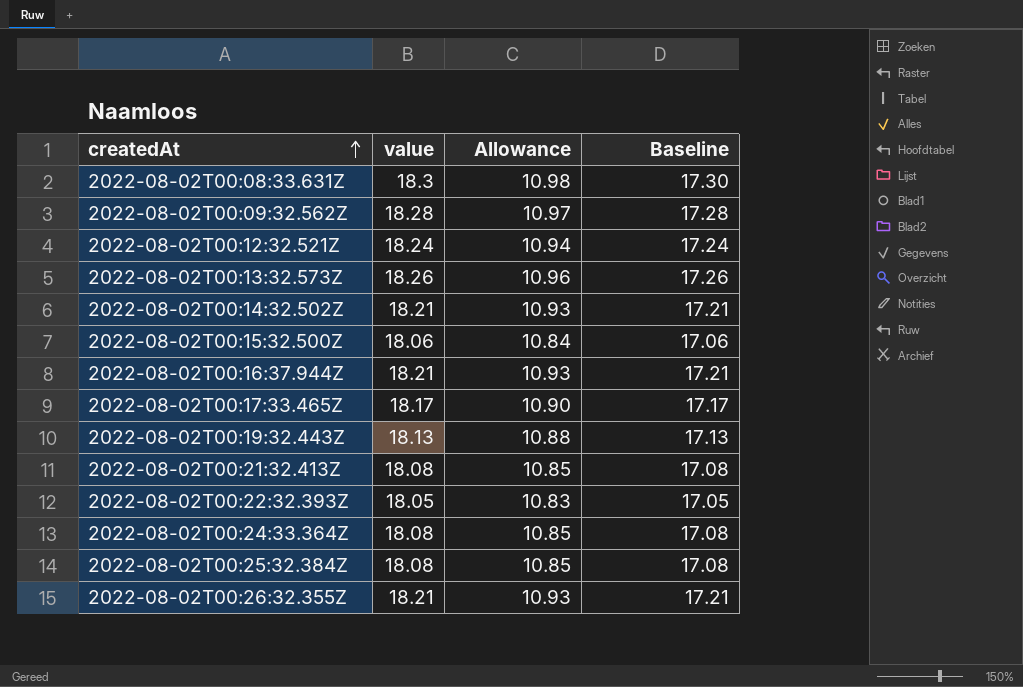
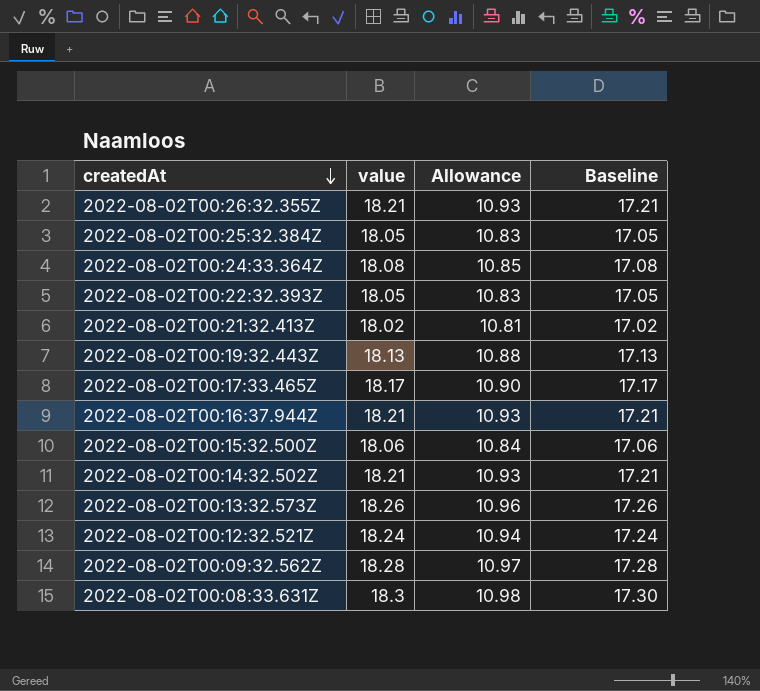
row order: createdAt ascending -> createdAt descending
2022-08-02T00:25:32.384Z | value: 18.08 -> 18.05
2022-08-02T00:25:32.384Z | Allowance: 10.85 -> 10.83
2022-08-02T00:25:32.384Z | Baseline: 17.08 -> 17.05
2022-08-02T00:21:32.413Z | value: 18.08 -> 18.02
2022-08-02T00:21:32.413Z | Allowance: 10.85 -> 10.81
2022-08-02T00:21:32.413Z | Baseline: 17.08 -> 17.02

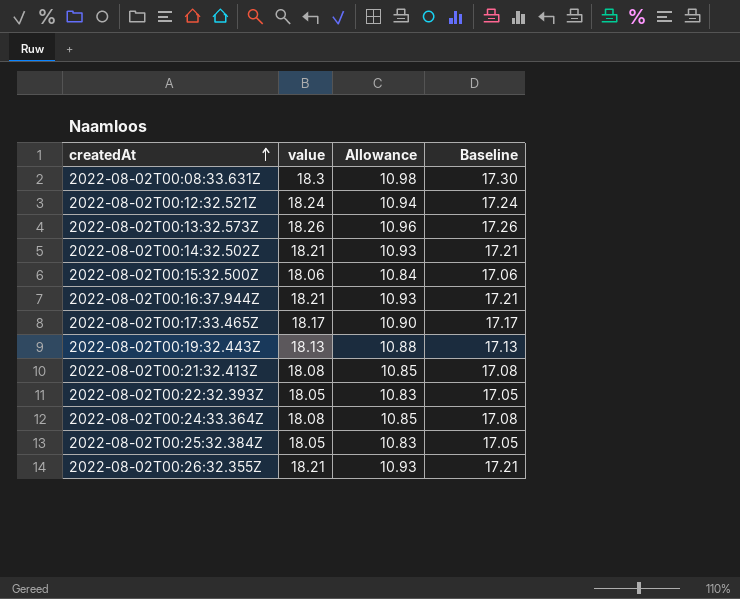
row order: createdAt descending -> createdAt ascending
row 2022-08-02T00:09:32.562Z: 18.28 | 10.97 | 17.28 -> none
2022-08-02T00:21:32.413Z | value: 18.02 -> 18.08
2022-08-02T00:21:32.413Z | Allowance: 10.81 -> 10.85
2022-08-02T00:21:32.413Z | Baseline: 17.02 -> 17.08

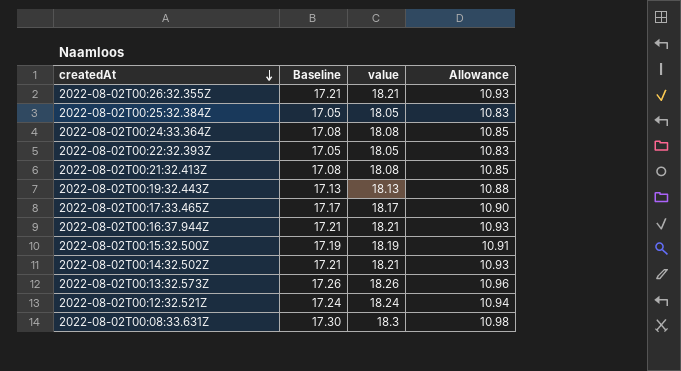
row order: createdAt ascending -> createdAt descending
column Baseline | position: 4 -> 2
2022-08-02T00:15:32.500Z | Baseline: 17.06 -> 17.19
2022-08-02T00:15:32.500Z | value: 18.06 -> 18.19
2022-08-02T00:15:32.500Z | Allowance: 10.84 -> 10.91

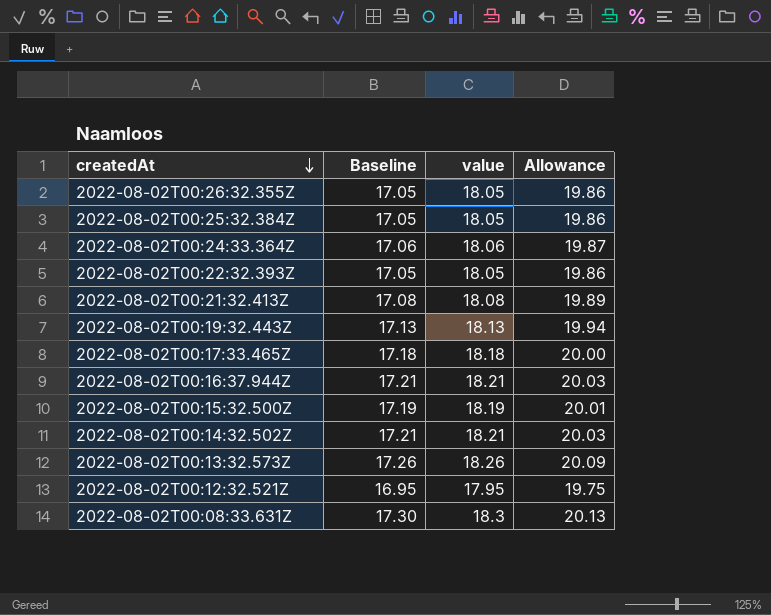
column Allowance | formula: [value] * 0.6 -> [value] * 1.1
2022-08-02T00:26:32.355Z | Baseline: 17.21 -> 17.05
2022-08-02T00:26:32.355Z | value: 18.21 -> 18.05
2022-08-02T00:24:33.364Z | Baseline: 17.08 -> 17.06
2022-08-02T00:24:33.364Z | value: 18.08 -> 18.06
2022-08-02T00:17:33.465Z | Baseline: 17.17 -> 17.18
2022-08-02T00:17:33.465Z | value: 18.17 -> 18.18
2022-08-02T00:12:32.521Z | Baseline: 17.24 -> 16.95
2022-08-02T00:12:32.521Z | value: 18.24 -> 17.95

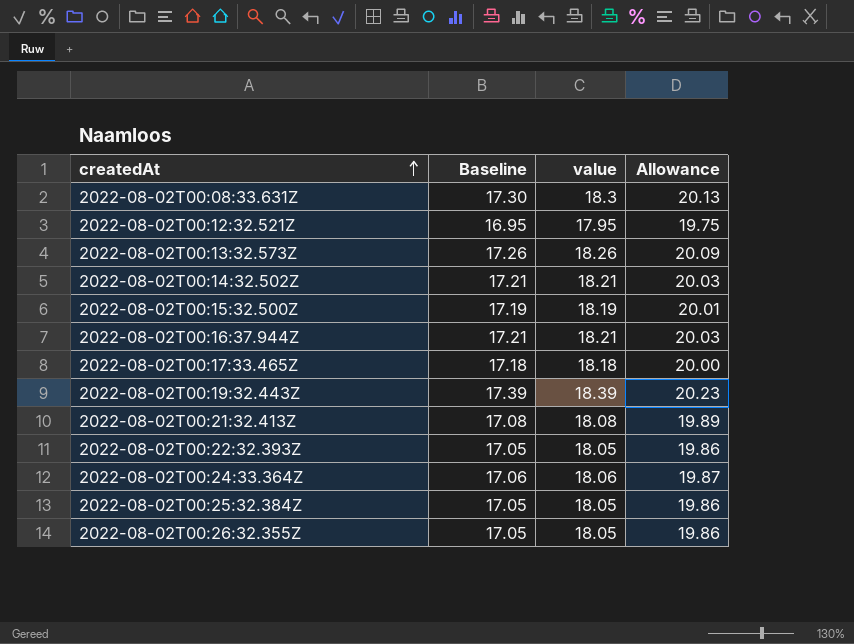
row order: createdAt descending -> createdAt ascending
2022-08-02T00:19:32.443Z | Baseline: 17.13 -> 17.39
2022-08-02T00:19:32.443Z | value: 18.13 -> 18.39
2022-08-02T00:19:32.443Z | Allowance: 19.94 -> 20.23

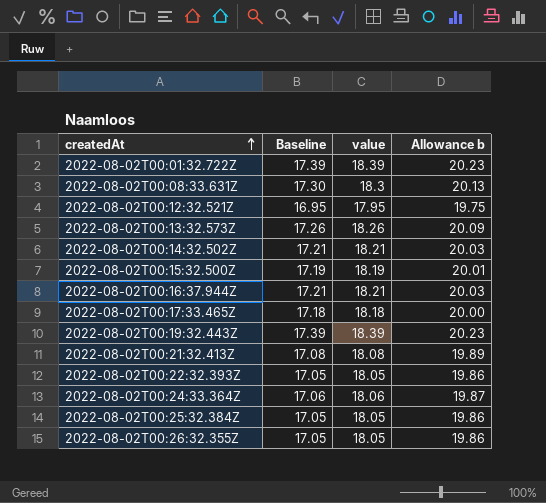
column name: Allowance -> Allowance b
row 2022-08-02T00:01:32.722Z: none -> 17.39 | 18.39 | 20.23

